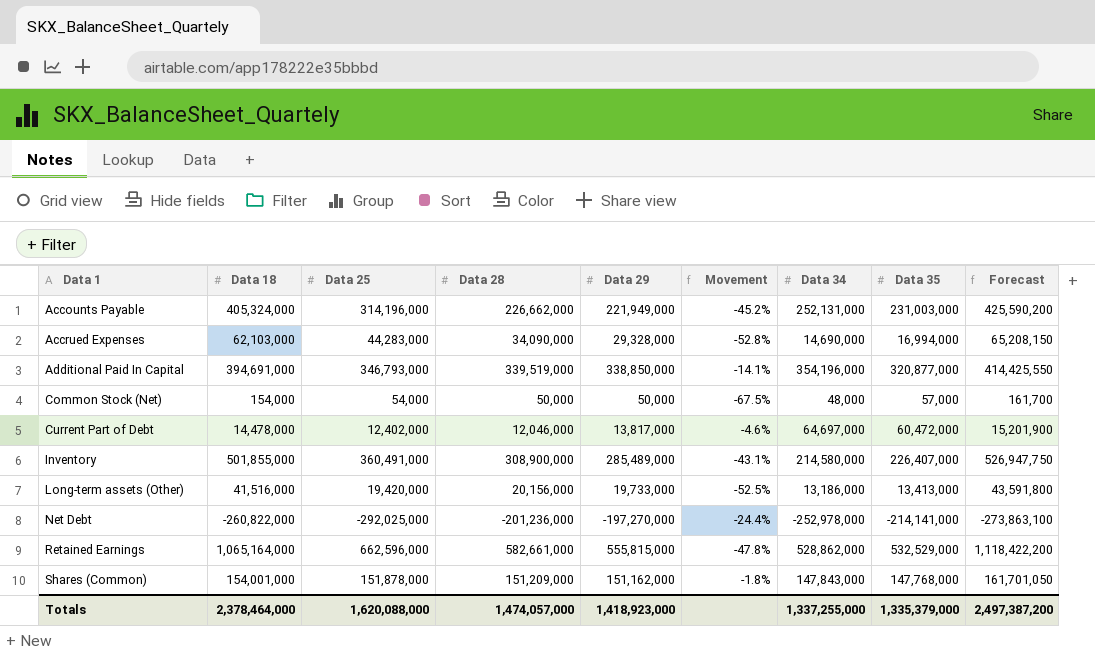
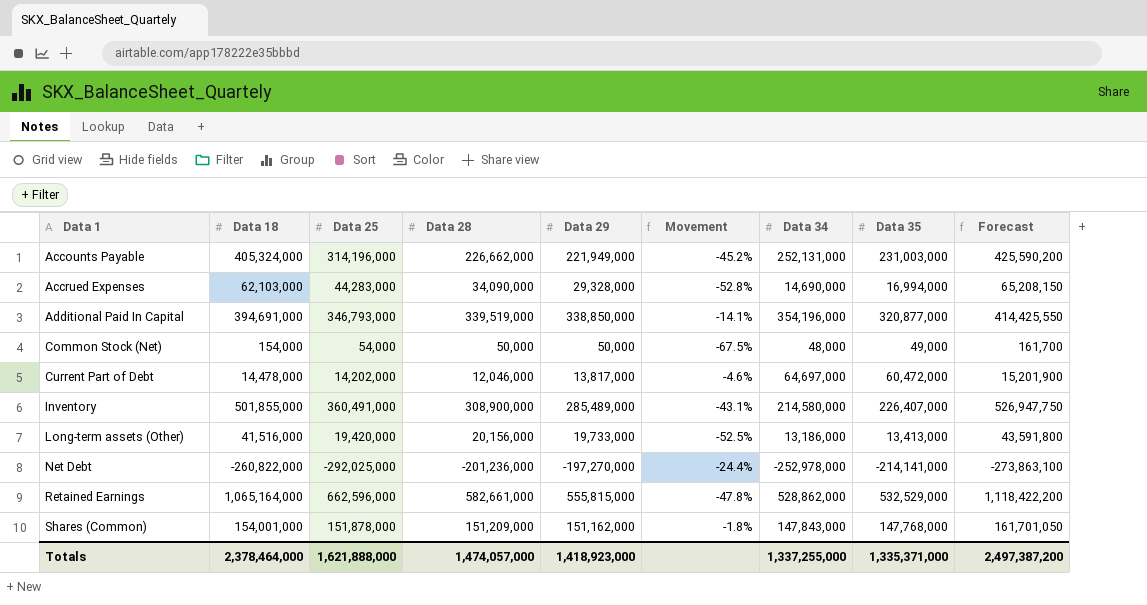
Common Stock (Net) | Data 35: 57,000 -> 49,000
Current Part of Debt | Data 25: 12,402,000 -> 14,202,000
Totals | Data 25: 1,620,088,000 -> 1,621,888,000
Totals | Data 35: 1,335,379,000 -> 1,335,371,000

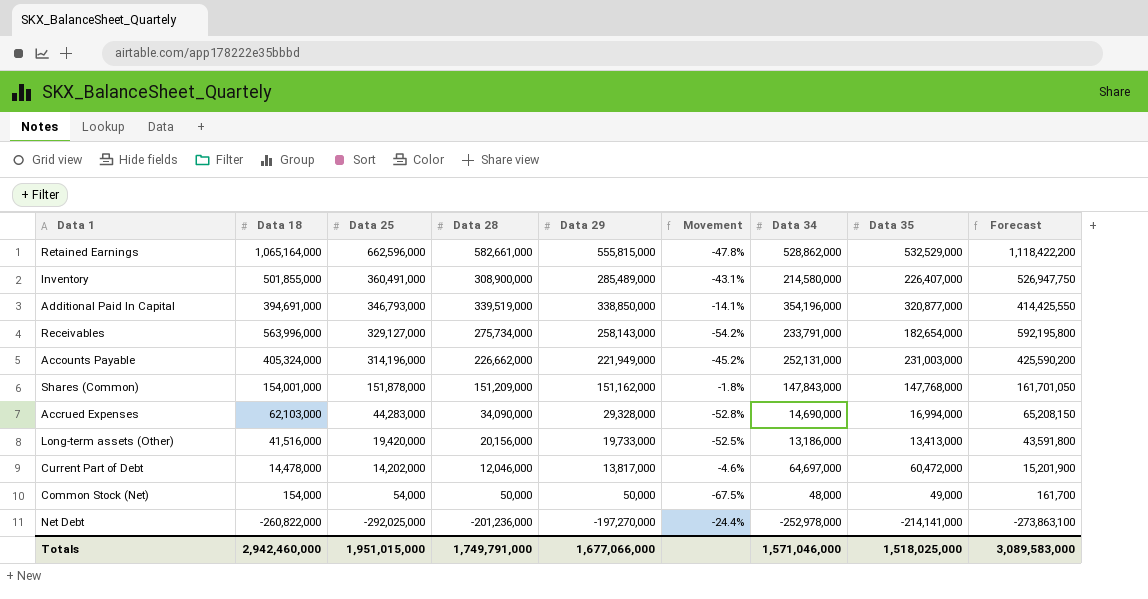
row order: Data 1 ascending -> Data 25 descending
row Receivables: none -> 563,996,000 | 329,127,000 | 275,734,000 | 258,143,000 | -54.2% | 233,791,000 | 182,654,000 | 592,195,800
Totals | Data 18: 2,378,464,000 -> 2,942,460,000
Totals | Data 25: 1,621,888,000 -> 1,951,015,000
Totals | Data 28: 1,474,057,000 -> 1,749,791,000
Totals | Data 29: 1,418,923,000 -> 1,677,066,000
Totals | Data 34: 1,337,255,000 -> 1,571,046,000
Totals | Data 35: 1,335,371,000 -> 1,518,025,000
Totals | Forecast: 2,497,387,200 -> 3,089,583,000

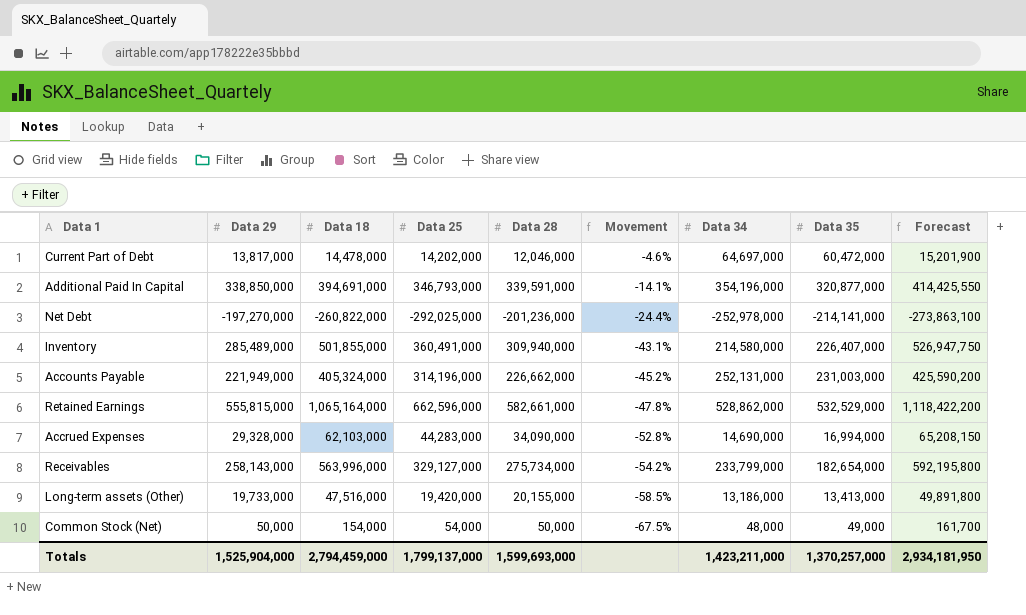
row order: Data 25 descending -> Movement descending
column Data 29 | position: 5 -> 2
row Shares (Common): 154,001,000 | 151,878,000 | 151,209,000 | 151,162,000 | -1.8% | 147,843,000 | 147,768,000 | 161,701,050 -> none
Additional Paid In Capital | Data 28: 339,519,000 -> 339,591,000
Inventory | Data 28: 308,900,000 -> 309,940,000
Receivables | Data 34: 233,791,000 -> 233,799,000
Long-term assets (Other) | Data 18: 41,516,000 -> 47,516,000
Long-term assets (Other) | Data 28: 20,156,000 -> 20,155,000
Long-term assets (Other) | Movement: -52.5% -> -58.5%
Long-term assets (Other) | Forecast: 43,591,800 -> 49,891,800
Totals | Data 29: 1,677,066,000 -> 1,525,904,000
Totals | Data 18: 2,942,460,000 -> 2,794,459,000
Totals | Data 25: 1,951,015,000 -> 1,799,137,000
Totals | Data 28: 1,749,791,000 -> 1,599,693,000
Totals | Data 34: 1,571,046,000 -> 1,423,211,000
Totals | Data 35: 1,518,025,000 -> 1,370,257,000
Totals | Forecast: 3,089,583,000 -> 2,934,181,950

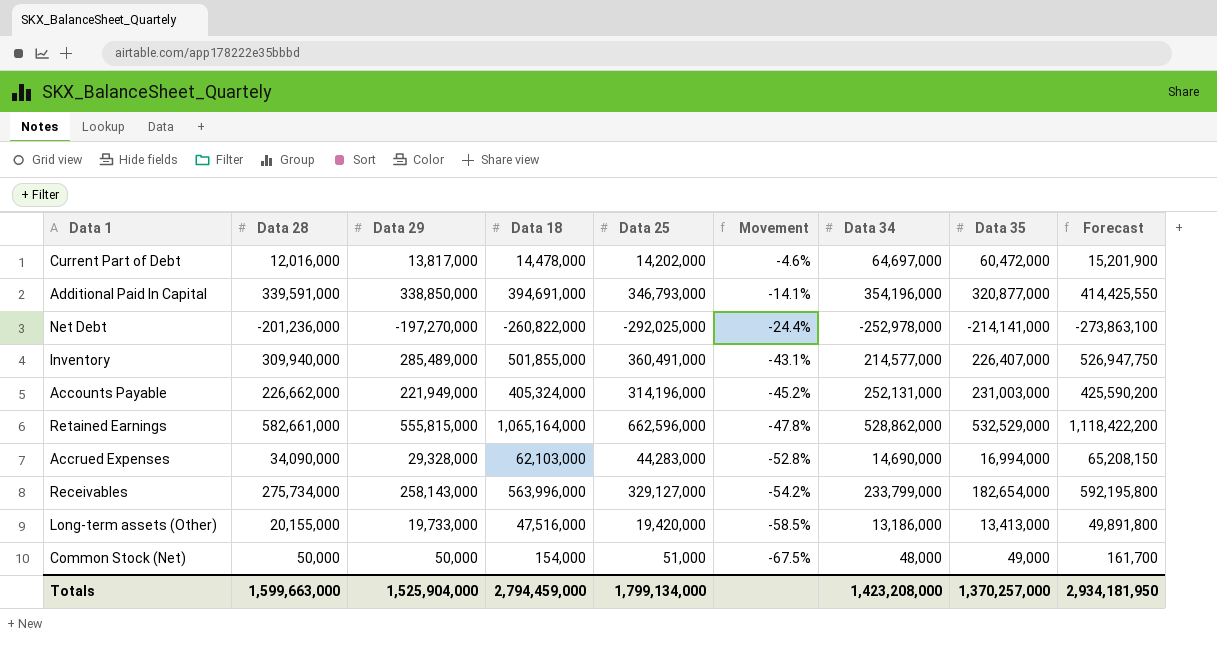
column Data 28 | position: 5 -> 2
Current Part of Debt | Data 28: 12,046,000 -> 12,016,000
Inventory | Data 34: 214,580,000 -> 214,577,000
Common Stock (Net) | Data 25: 54,000 -> 51,000
Totals | Data 28: 1,599,693,000 -> 1,599,663,000
Totals | Data 25: 1,799,137,000 -> 1,799,134,000
Totals | Data 34: 1,423,211,000 -> 1,423,208,000

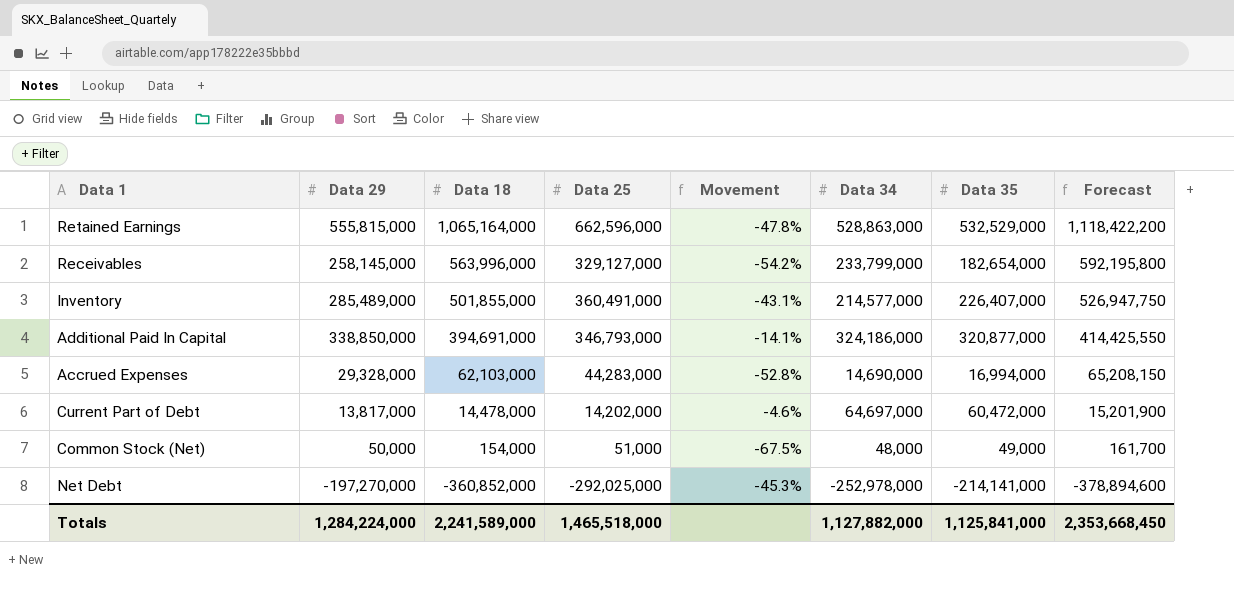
row order: Movement descending -> Data 18 descending
column Data 28 | position: 2 -> none
row Accounts Payable: 226,662,000 | 221,949,000 | 405,324,000 | 314,196,000 | -45.2% | 252,131,000 | 231,003,000 | 425,590,200 -> none
row Long-term assets (Other): 20,155,000 | 19,733,000 | 47,516,000 | 19,420,000 | -58.5% | 13,186,000 | 13,413,000 | 49,891,800 -> none
Retained Earnings | Data 34: 528,862,000 -> 528,863,000
Receivables | Data 29: 258,143,000 -> 258,145,000
Additional Paid In Capital | Data 34: 354,196,000 -> 324,186,000
Net Debt | Data 18: -260,822,000 -> -360,852,000
Net Debt | Movement: -24.4% -> -45.3%
Net Debt | Forecast: -273,863,100 -> -378,894,600
Totals | Data 29: 1,525,904,000 -> 1,284,224,000
Totals | Data 18: 2,794,459,000 -> 2,241,589,000
Totals | Data 25: 1,799,134,000 -> 1,465,518,000
Totals | Data 34: 1,423,208,000 -> 1,127,882,000
Totals | Data 35: 1,370,257,000 -> 1,125,841,000
Totals | Forecast: 2,934,181,950 -> 2,353,668,450

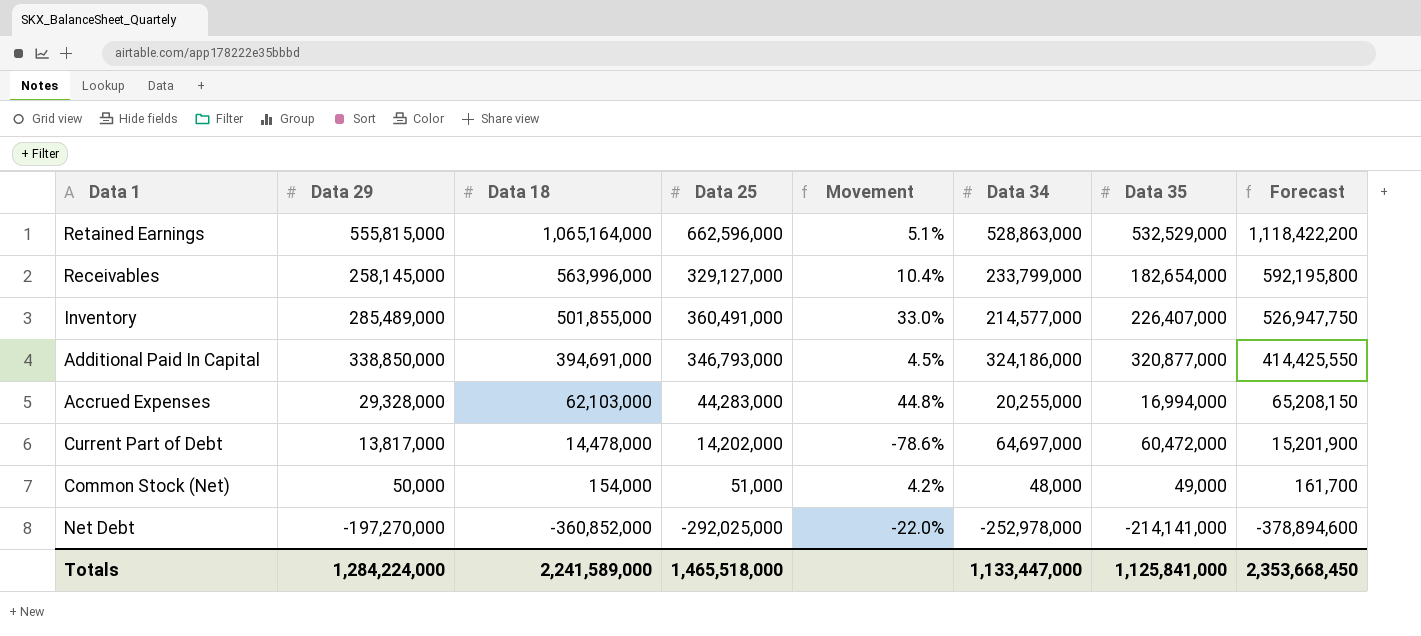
column Movement | formula: ([Data 29] - [Data 18]) / [Data 18] -> ([Data 29] - [Data 34]) / [Data 34]
Accrued Expenses | Data 34: 14,690,000 -> 20,255,000
Totals | Data 34: 1,127,882,000 -> 1,133,447,000

